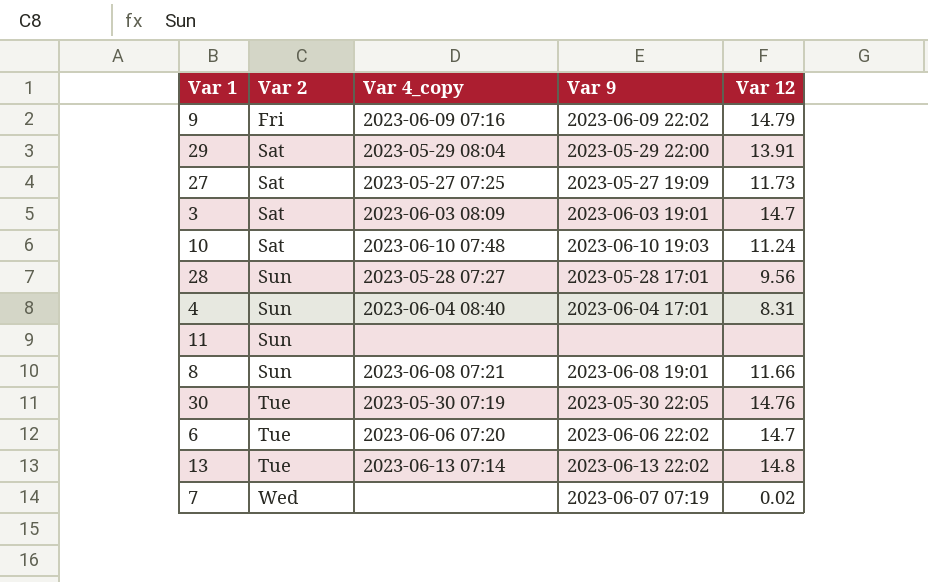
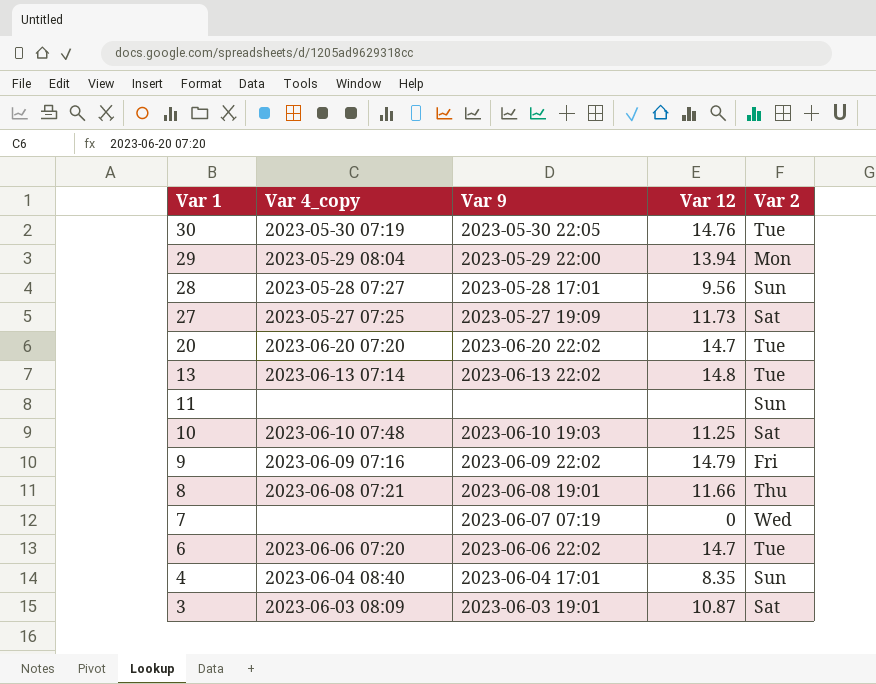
row order: Var 2 ascending -> Var 1 descending
column Var 2 | position: 2 -> 5
29 | Var 12: 13.91 -> 13.94
29 | Var 2: Sat -> Mon
row 20: none -> 2023-06-20 07:20 | 2023-06-20 22:02 | 14.7 | Tue
10 | Var 12: 11.24 -> 11.25
8 | Var 2: Sun -> Thu
7 | Var 12: 0.02 -> 0
4 | Var 12: 8.31 -> 8.35
3 | Var 12: 14.7 -> 10.87

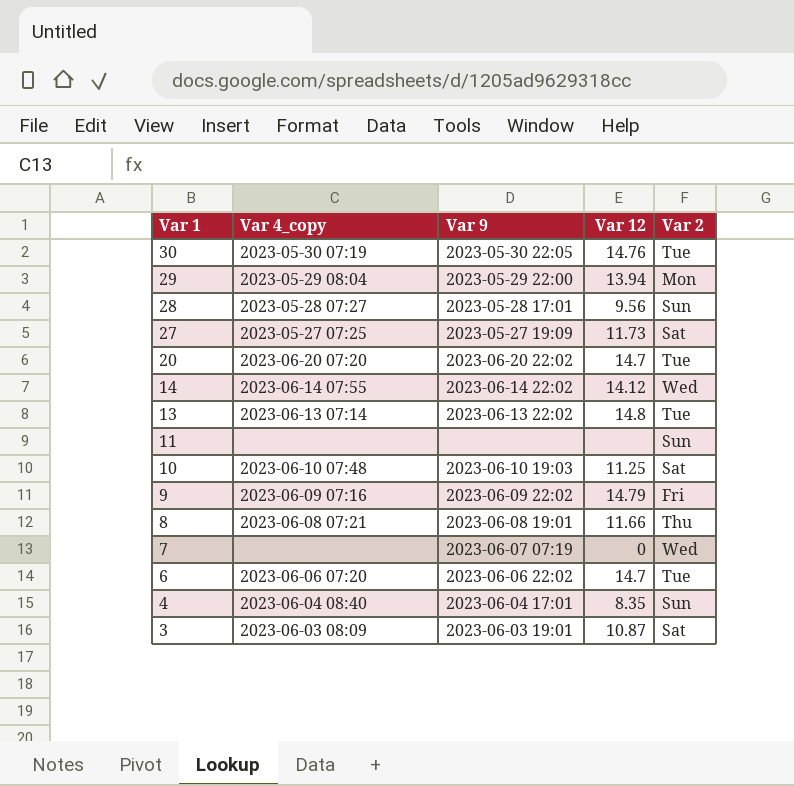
row 14: none -> 2023-06-14 07:55 | 2023-06-14 22:02 | 14.12 | Wed

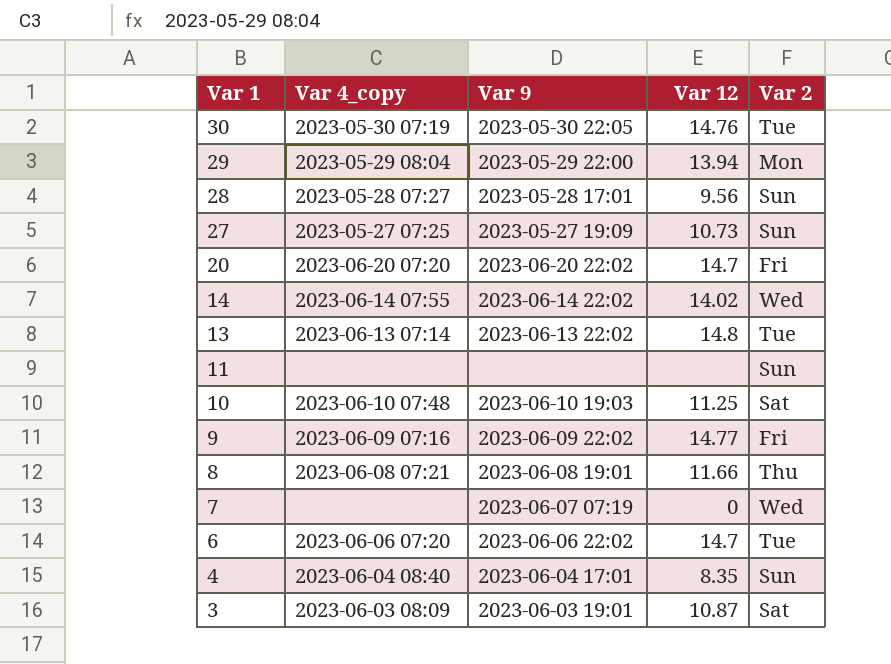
27 | Var 12: 11.73 -> 10.73
27 | Var 2: Sat -> Sun
20 | Var 2: Tue -> Fri
14 | Var 12: 14.12 -> 14.02
9 | Var 12: 14.79 -> 14.77

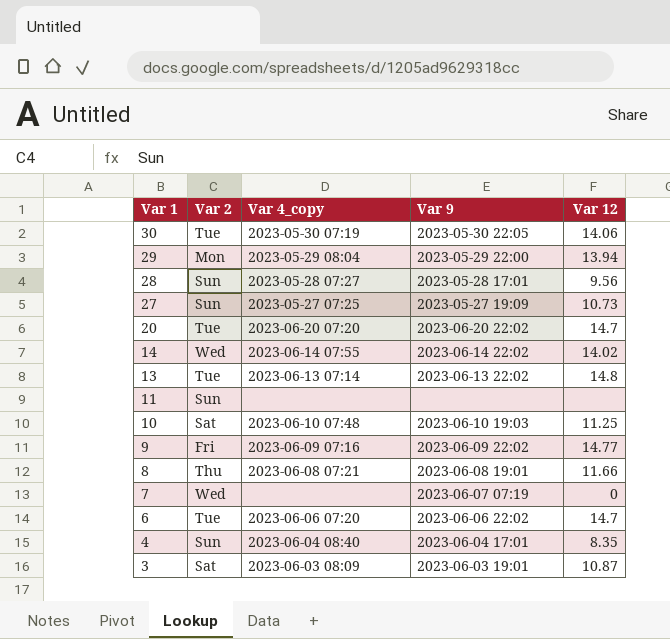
column Var 2 | position: 5 -> 2
30 | Var 12: 14.76 -> 14.06
20 | Var 2: Fri -> Tue

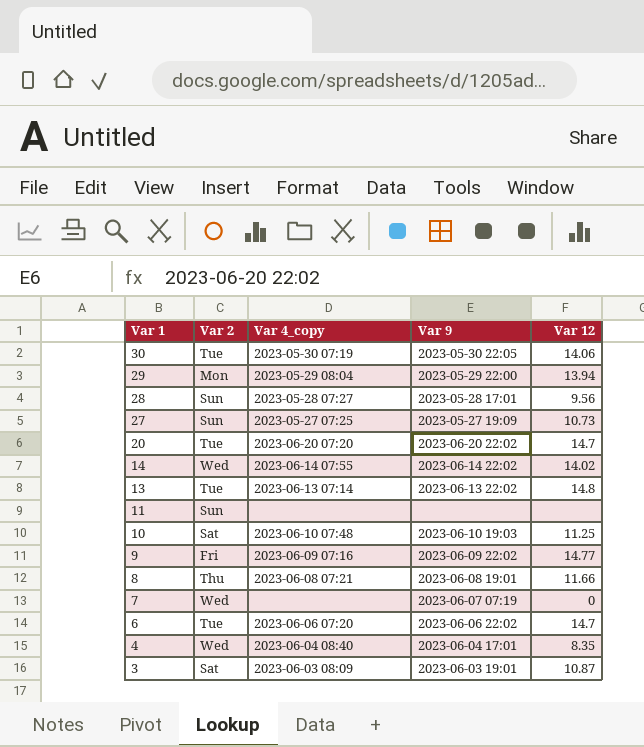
4 | Var 2: Sun -> Wed

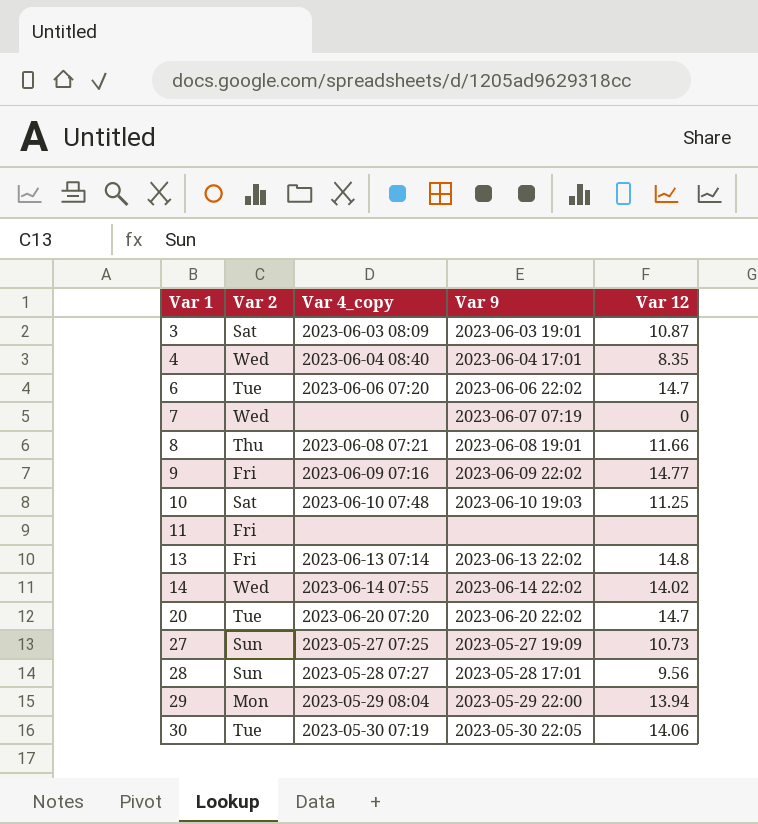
row order: Var 1 descending -> Var 1 ascending
11 | Var 2: Sun -> Fri
13 | Var 2: Tue -> Fri

